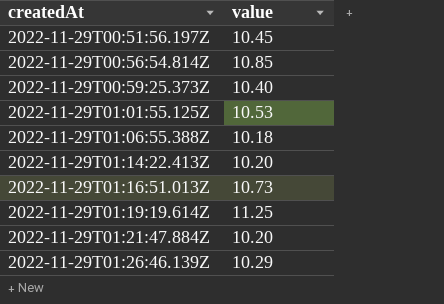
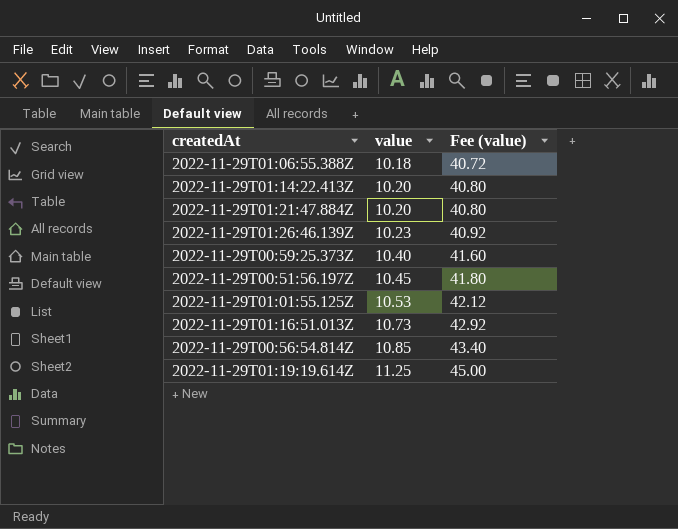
row order: createdAt ascending -> value ascending
column Fee (value) | formula: none -> [value] * 4
2022-11-29T01:26:46.139Z | value: 10.29 -> 10.23

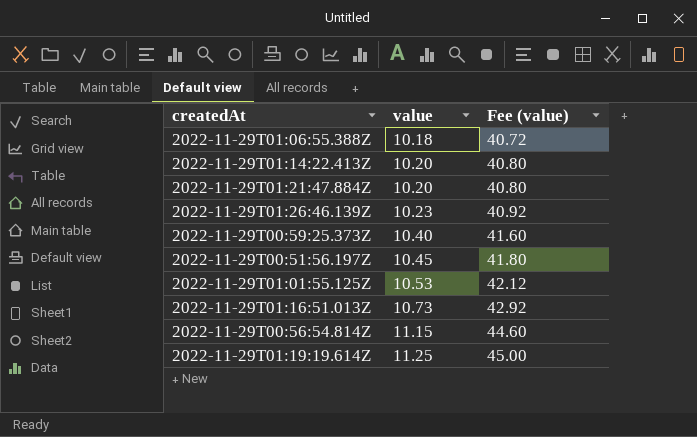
2022-11-29T00:56:54.814Z | value: 10.85 -> 11.15
2022-11-29T00:56:54.814Z | Fee (value): 43.40 -> 44.60

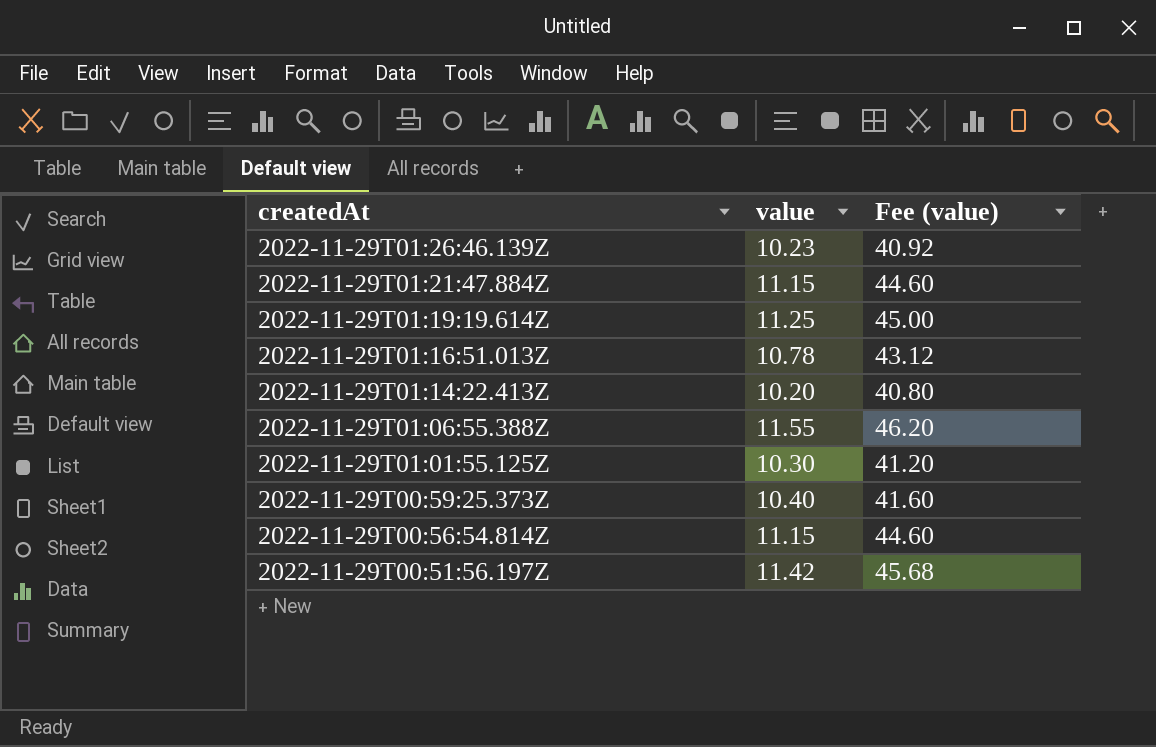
row order: value ascending -> createdAt descending
2022-11-29T01:21:47.884Z | value: 10.20 -> 11.15
2022-11-29T01:21:47.884Z | Fee (value): 40.80 -> 44.60
2022-11-29T01:16:51.013Z | value: 10.73 -> 10.78
2022-11-29T01:16:51.013Z | Fee (value): 42.92 -> 43.12
2022-11-29T01:06:55.388Z | value: 10.18 -> 11.55
2022-11-29T01:06:55.388Z | Fee (value): 40.72 -> 46.20
2022-11-29T01:01:55.125Z | value: 10.53 -> 10.30
2022-11-29T01:01:55.125Z | Fee (value): 42.12 -> 41.20
2022-11-29T00:51:56.197Z | value: 10.45 -> 11.42
2022-11-29T00:51:56.197Z | Fee (value): 41.80 -> 45.68

